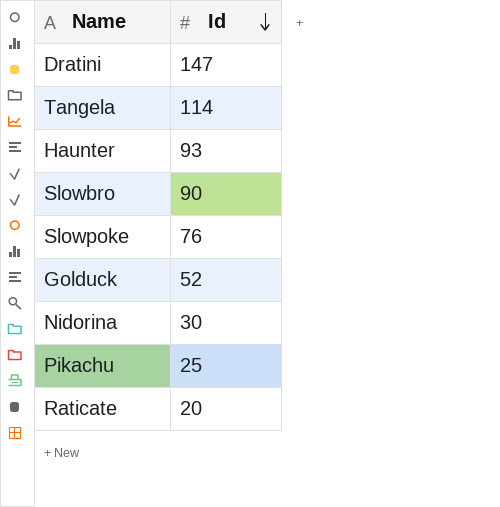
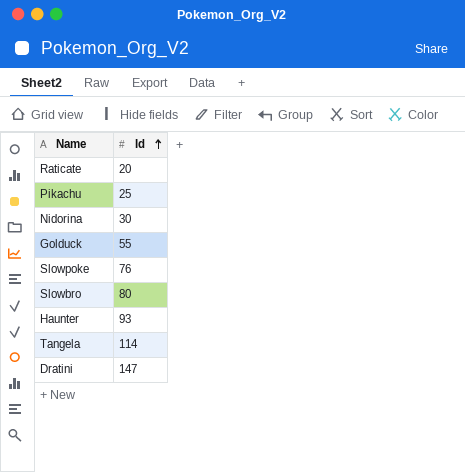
row order: Id descending -> Id ascending
Golduck | Id: 52 -> 55
Slowbro | Id: 90 -> 80

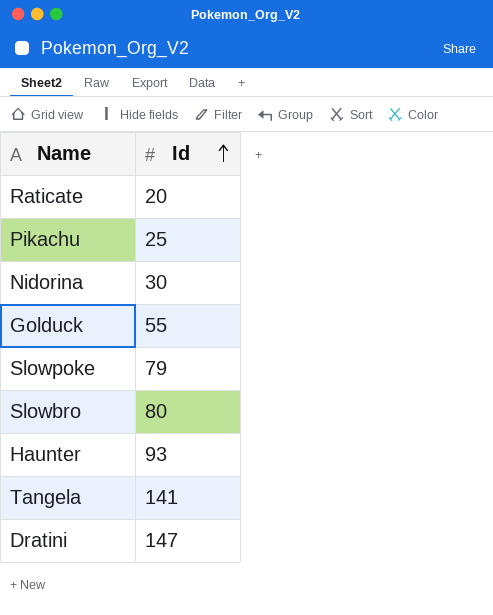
Slowpoke | Id: 76 -> 79
Tangela | Id: 114 -> 141

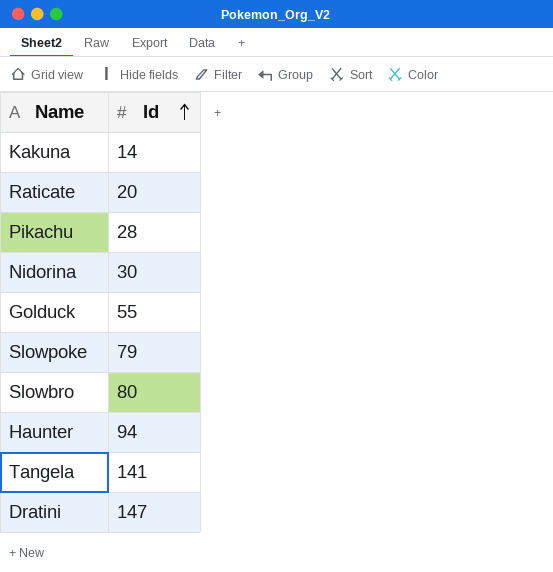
row Kakuna: none -> 14
Pikachu | Id: 25 -> 28
Haunter | Id: 93 -> 94

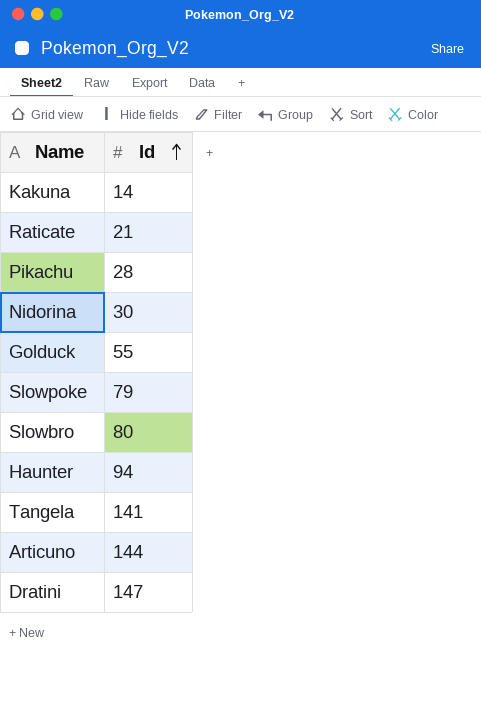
Raticate | Id: 20 -> 21
row Articuno: none -> 144

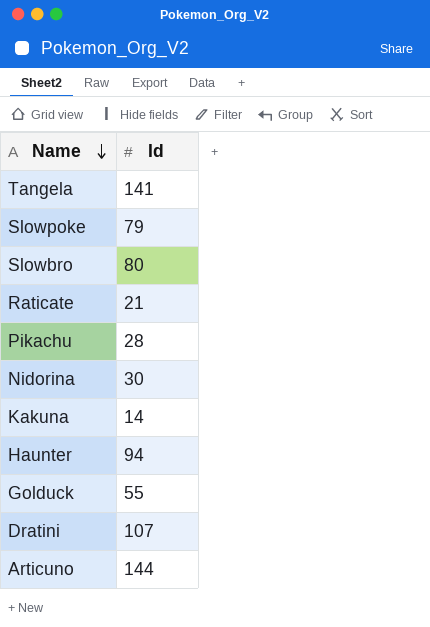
row order: Id ascending -> Name descending
Dratini | Id: 147 -> 107

